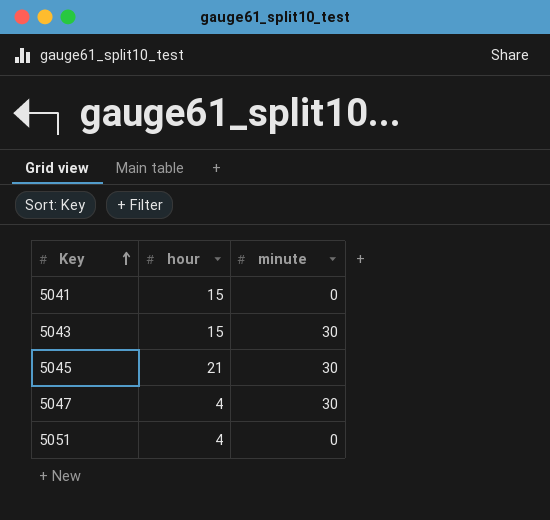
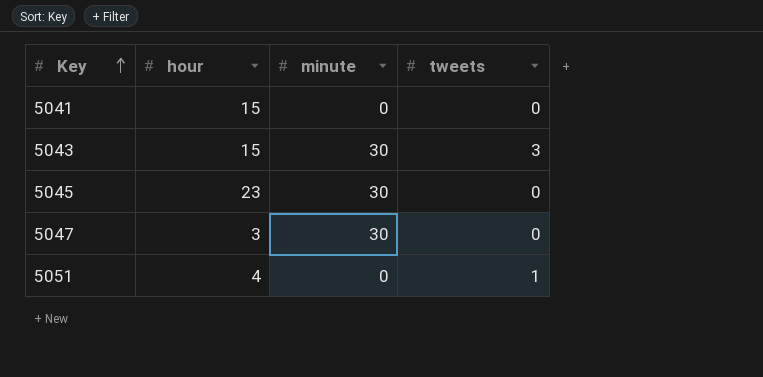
column tweets | position: none -> 4
5045 | hour: 21 -> 23
5047 | hour: 4 -> 3

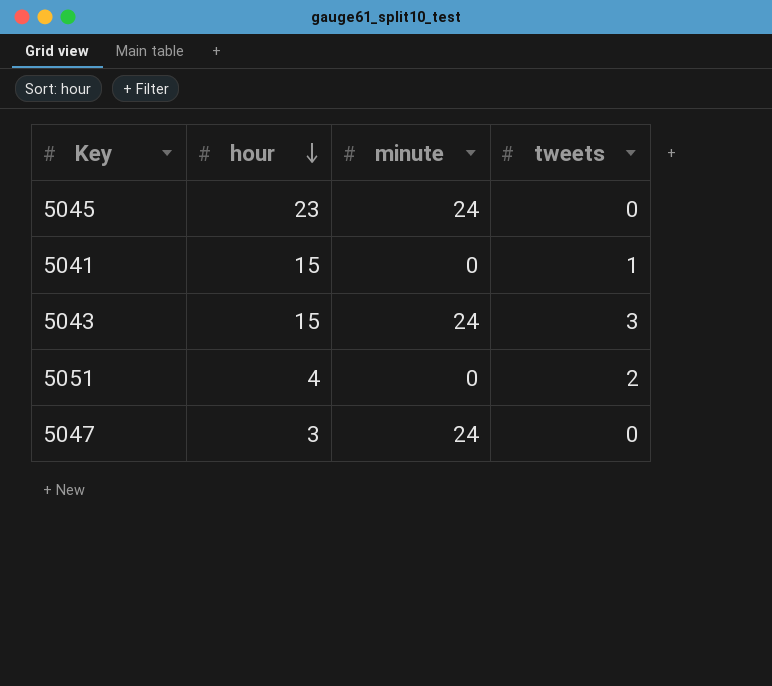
row order: Key ascending -> hour descending
5045 | minute: 30 -> 24
5041 | tweets: 0 -> 1
5043 | minute: 30 -> 24
5051 | tweets: 1 -> 2
5047 | minute: 30 -> 24

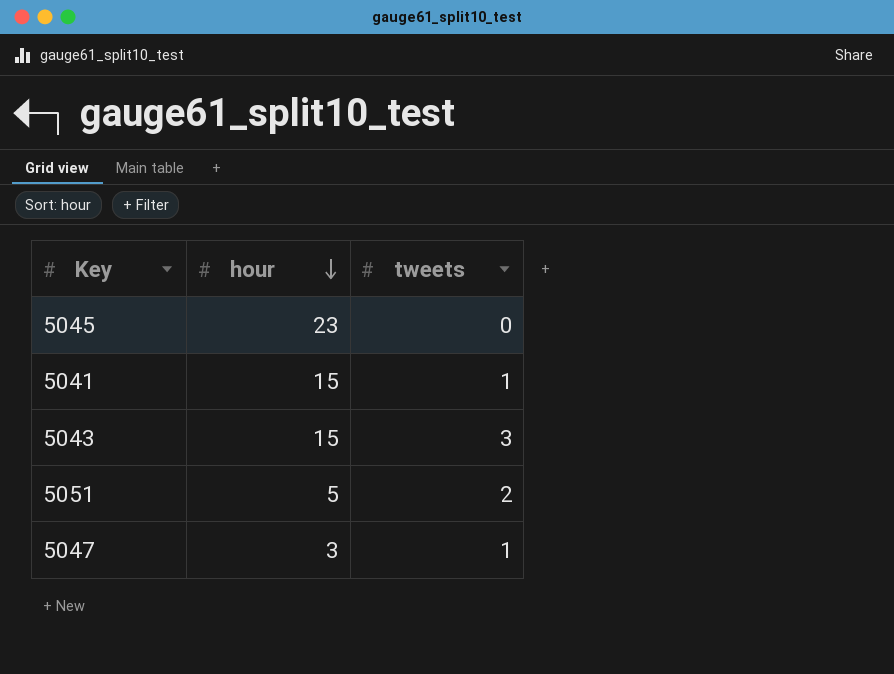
column minute | position: 3 -> none
5051 | hour: 4 -> 5
5047 | tweets: 0 -> 1

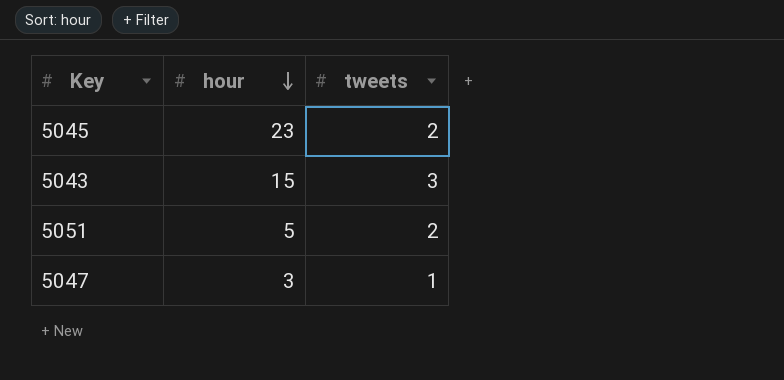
row 5041: 15 | 1 -> none
5045 | tweets: 0 -> 2

